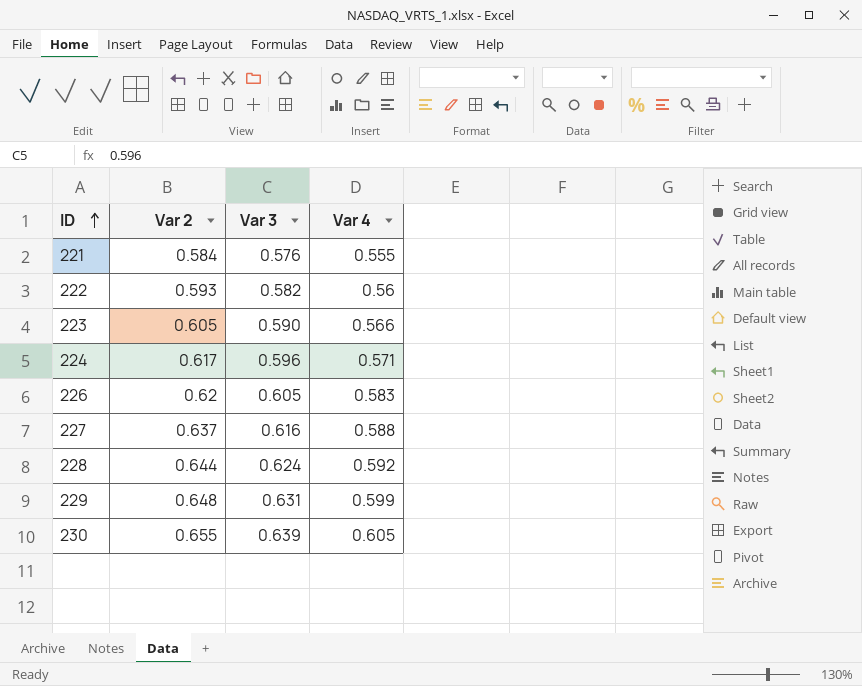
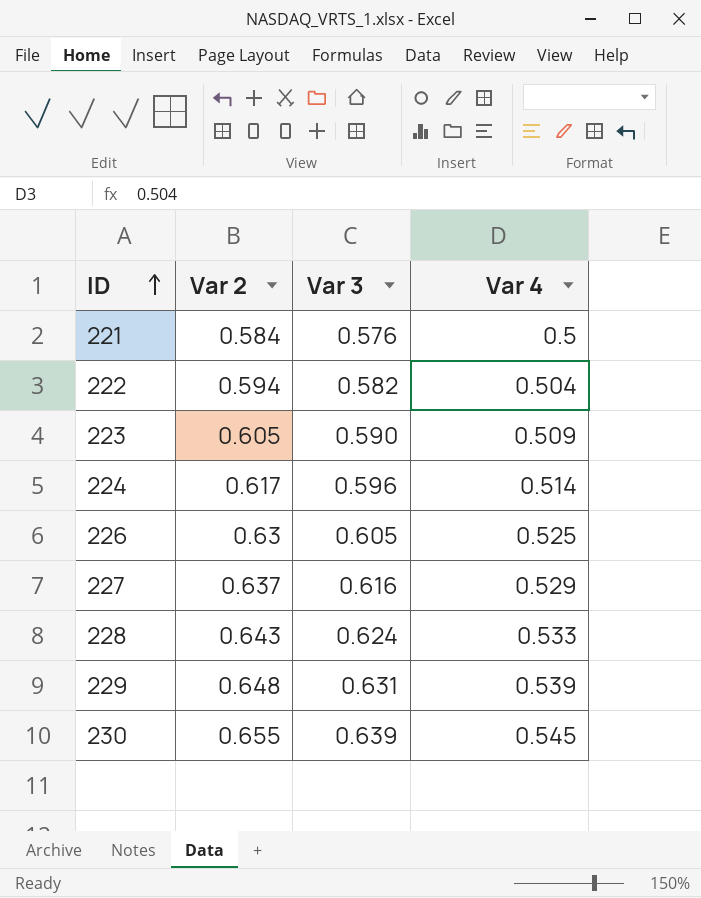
221 | Var 4: 0.555 -> 0.5
222 | Var 2: 0.593 -> 0.594
222 | Var 4: 0.56 -> 0.504
223 | Var 4: 0.566 -> 0.509
224 | Var 4: 0.571 -> 0.514
226 | Var 2: 0.62 -> 0.63
226 | Var 4: 0.583 -> 0.525
227 | Var 4: 0.588 -> 0.529
228 | Var 2: 0.644 -> 0.643
228 | Var 4: 0.592 -> 0.533
229 | Var 4: 0.599 -> 0.539
230 | Var 4: 0.605 -> 0.545

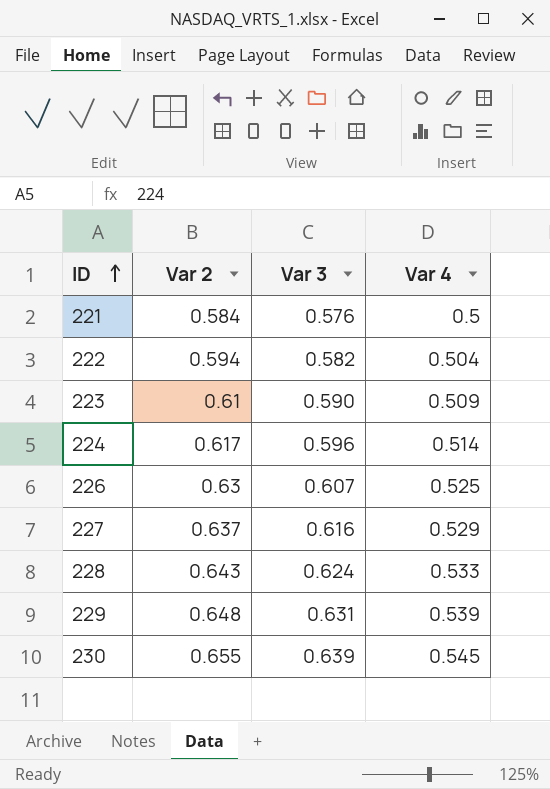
223 | Var 2: 0.605 -> 0.61
226 | Var 3: 0.605 -> 0.607

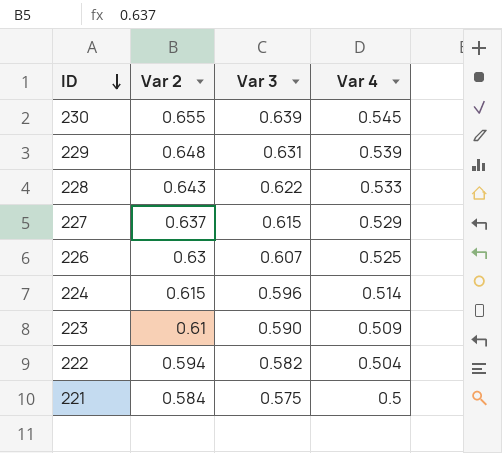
row order: ID ascending -> ID descending
228 | Var 3: 0.624 -> 0.622
227 | Var 3: 0.616 -> 0.615
224 | Var 2: 0.617 -> 0.615
221 | Var 3: 0.576 -> 0.575

